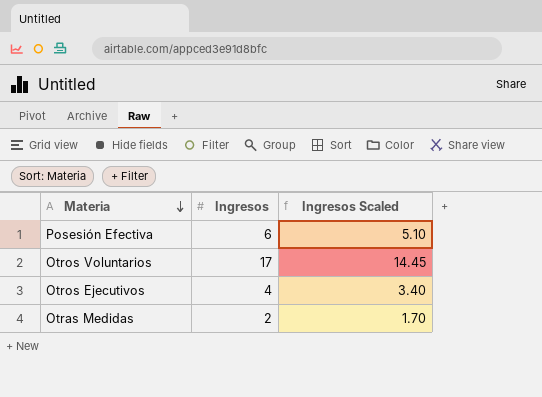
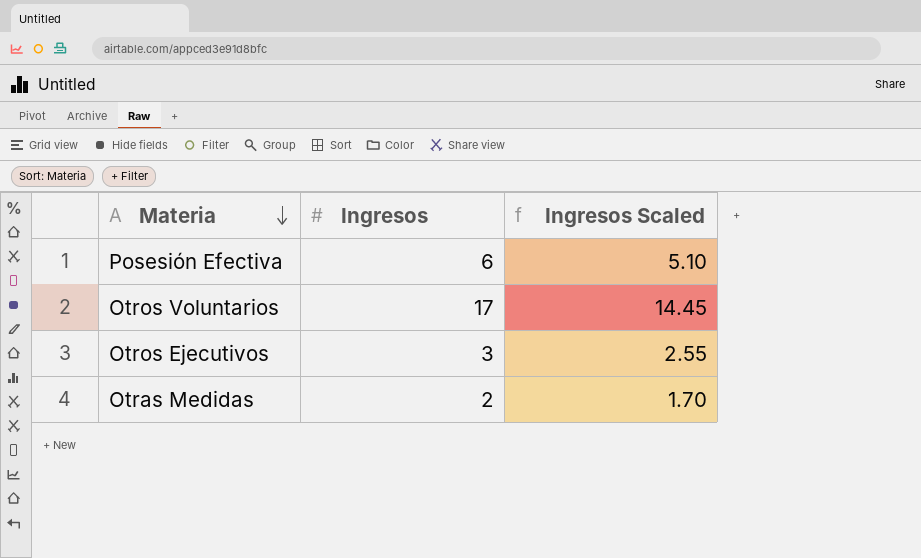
Otros Ejecutivos | Ingresos: 4 -> 3
Otros Ejecutivos | Ingresos Scaled: 3.40 -> 2.55

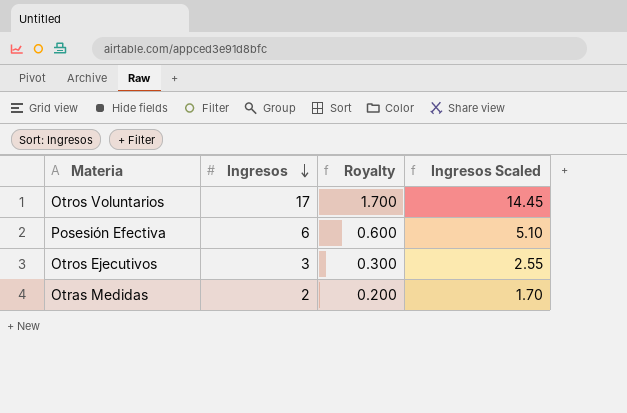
row order: Materia descending -> Ingresos descending
column Royalty | formula: none -> [Ingresos] * 0.1

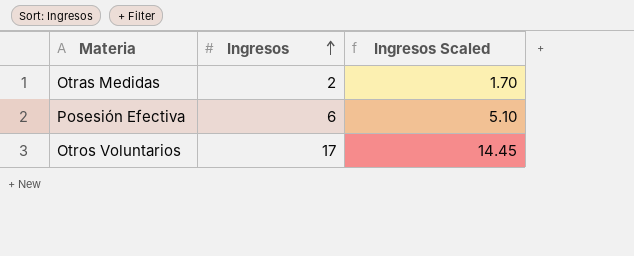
row order: Ingresos descending -> Ingresos ascending
column Royalty | formula: [Ingresos] * 0.1 -> none
row Otros Ejecutivos: 3 | 0.300 | 2.55 -> none

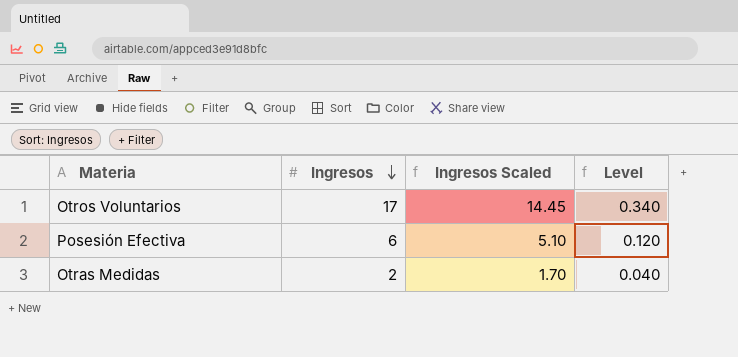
row order: Ingresos ascending -> Ingresos descending
column Level | formula: none -> [Ingresos] * 0.02

